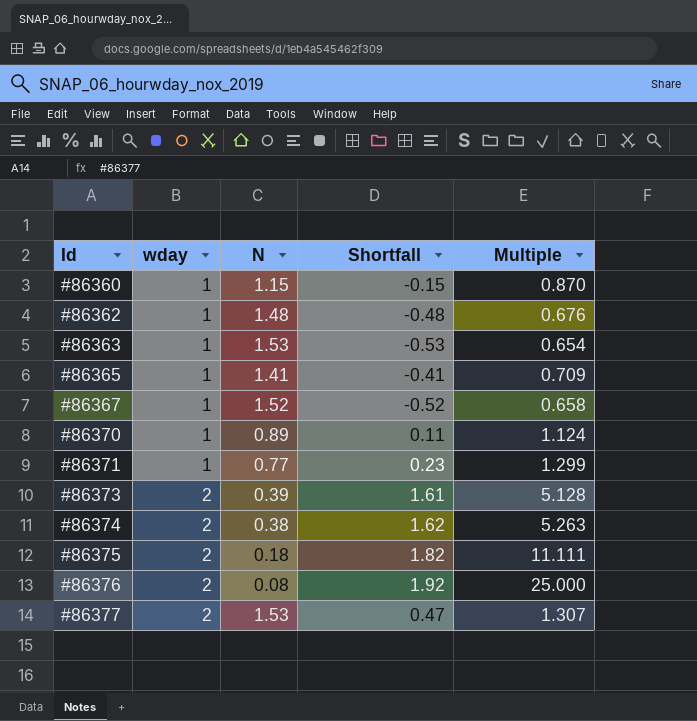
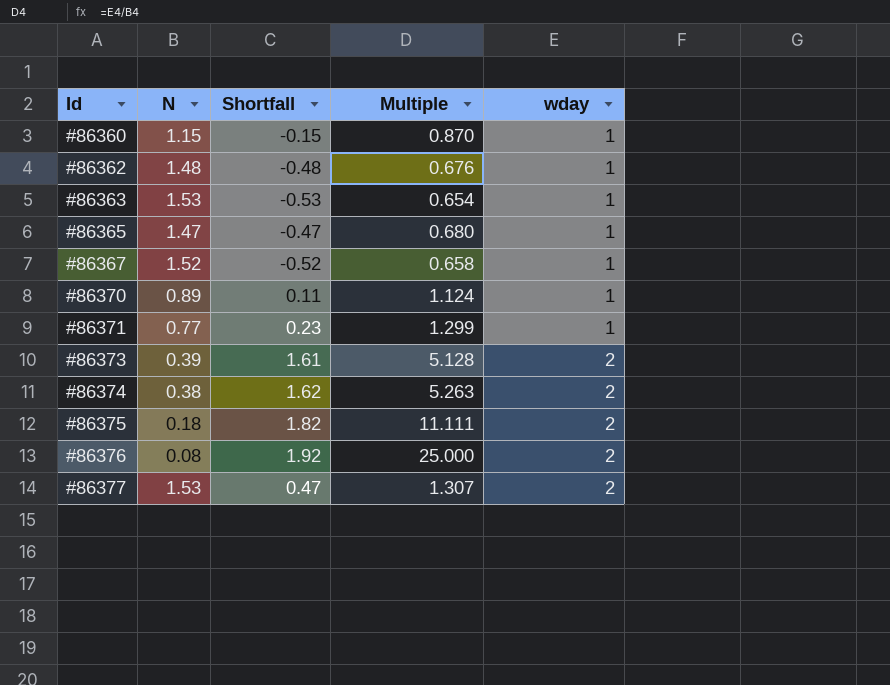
column wday | position: 2 -> 5
#86365 | N: 1.41 -> 1.47
#86365 | Shortfall: -0.41 -> -0.47
#86365 | Multiple: 0.709 -> 0.680

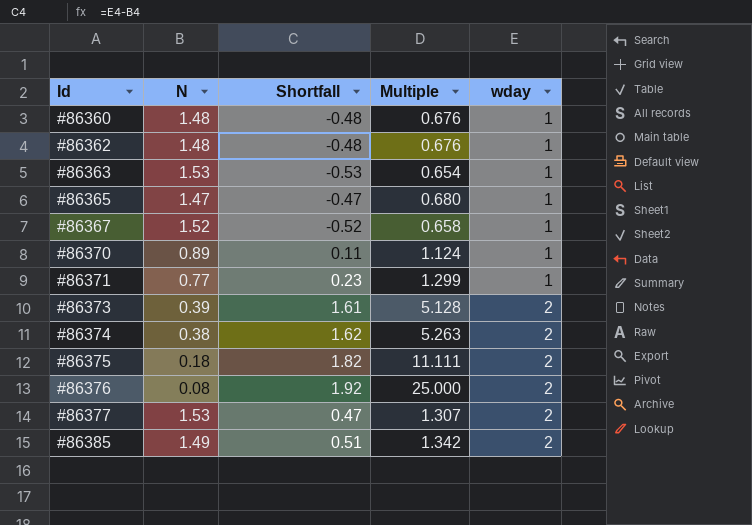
#86360 | N: 1.15 -> 1.48
#86360 | Shortfall: -0.15 -> -0.48
#86360 | Multiple: 0.870 -> 0.676
row #86385: none -> 1.49 | 0.51 | 1.342 | 2

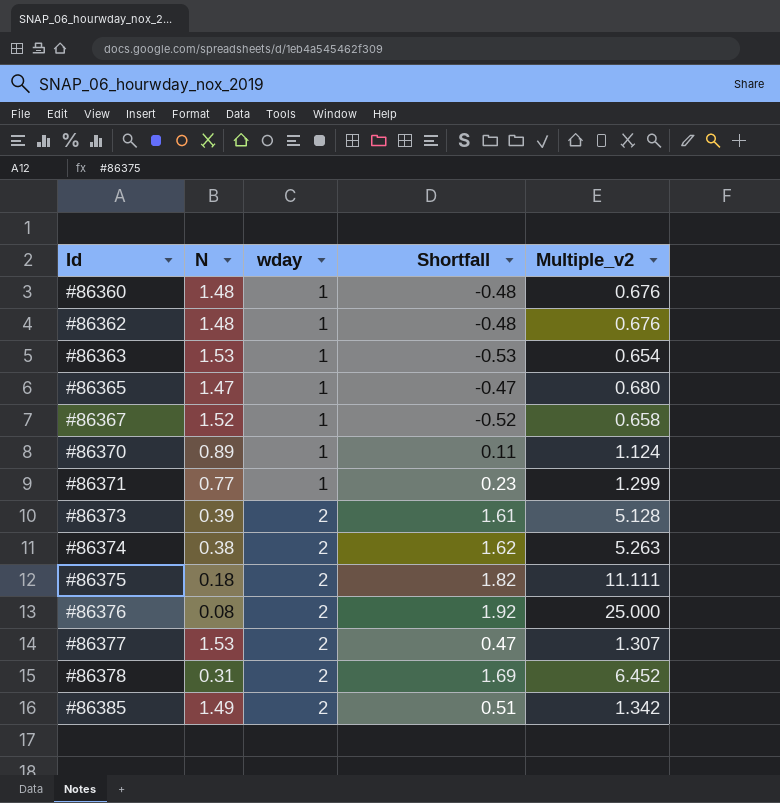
column wday | position: 5 -> 3
column name: Multiple -> Multiple_v2
row #86378: none -> 0.31 | 2 | 1.69 | 6.452

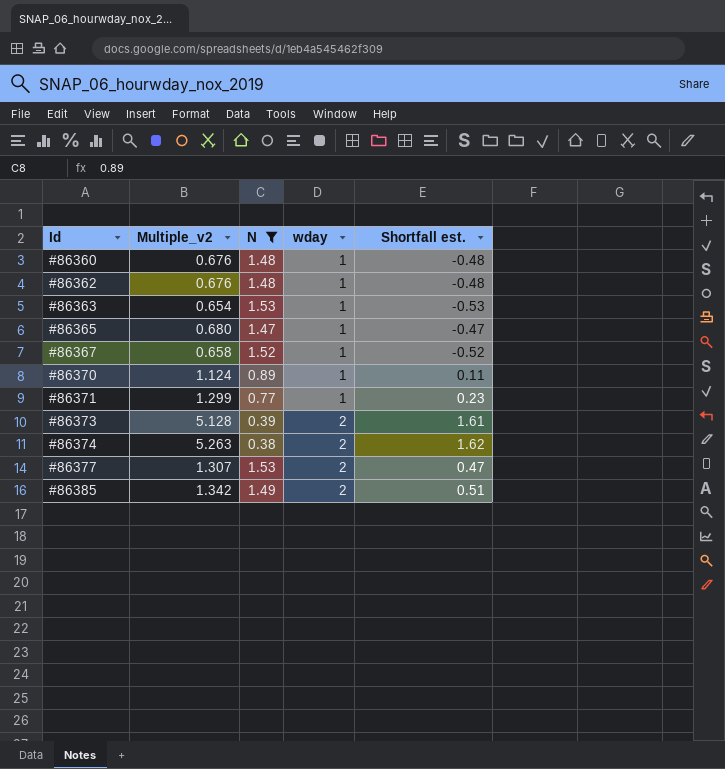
filter: none -> N >= 0.38
column Multiple_v2 | position: 5 -> 2
column name: Shortfall -> Shortfall est.

